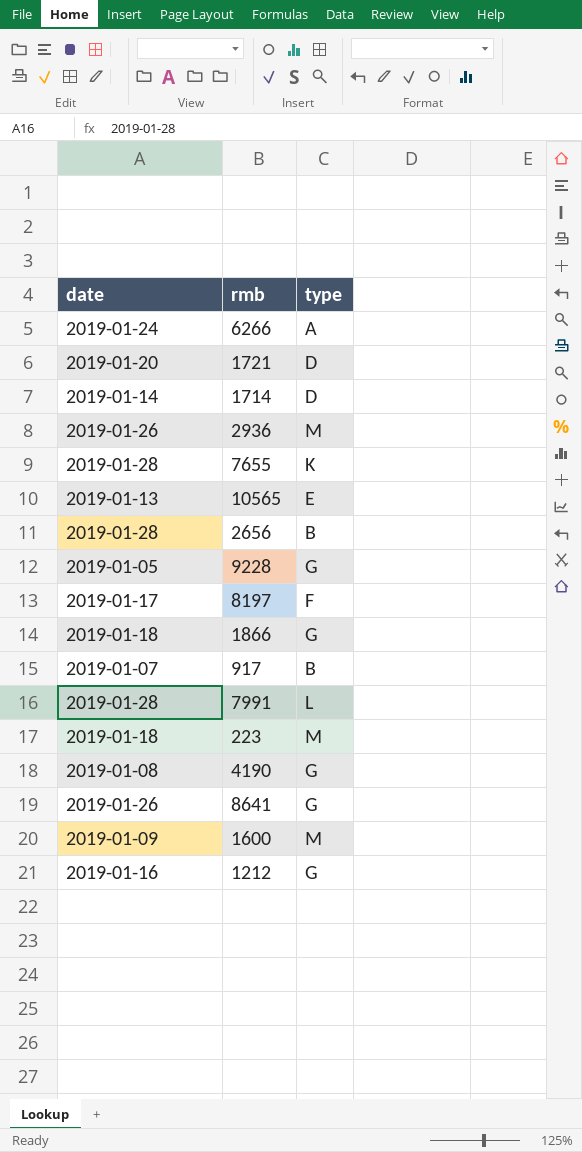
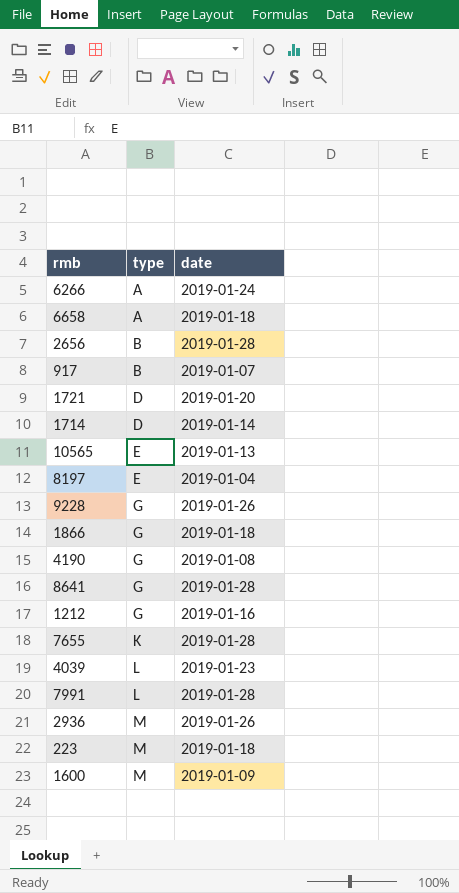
row order: none -> type ascending
column date | position: 1 -> 3
row 6658: none -> A | 2019-01-18
8197 | type: F -> E
8197 | date: 2019-01-17 -> 2019-01-04
9228 | date: 2019-01-05 -> 2019-01-26
8641 | date: 2019-01-26 -> 2019-01-28
row 4039: none -> L | 2019-01-23

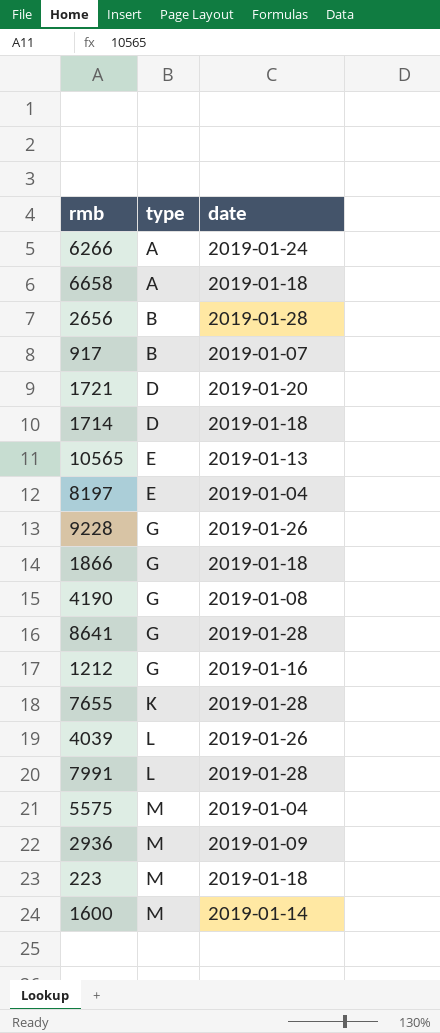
1714 | date: 2019-01-14 -> 2019-01-18
4039 | date: 2019-01-23 -> 2019-01-26
row 5575: none -> M | 2019-01-04
2936 | date: 2019-01-26 -> 2019-01-09
1600 | date: 2019-01-09 -> 2019-01-14

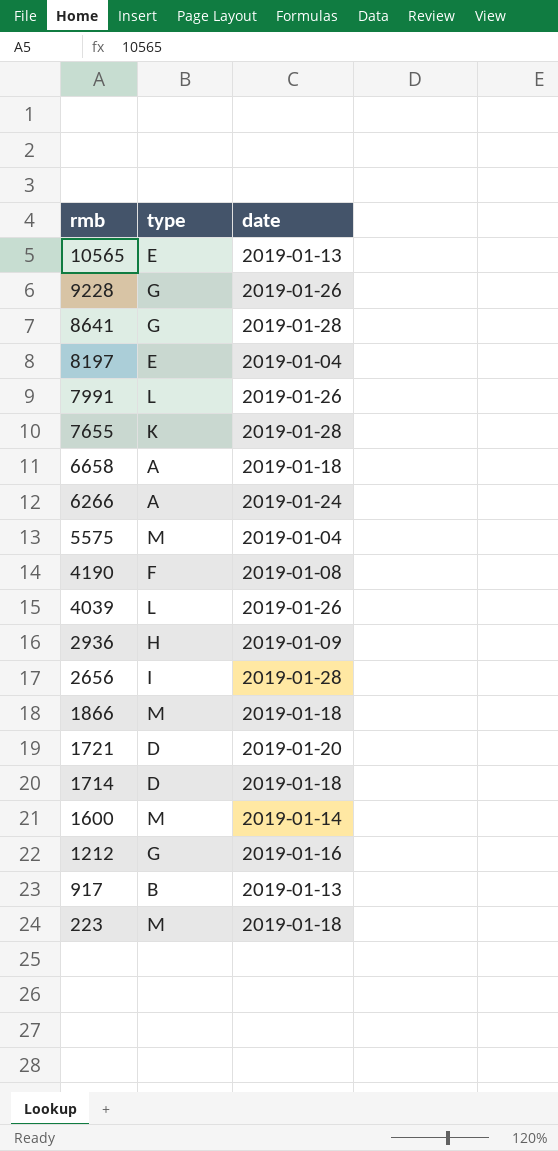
row order: type ascending -> rmb descending
7991 | date: 2019-01-28 -> 2019-01-26
4190 | type: G -> F
2936 | type: M -> H
2656 | type: B -> I
1866 | type: G -> M
917 | date: 2019-01-07 -> 2019-01-13

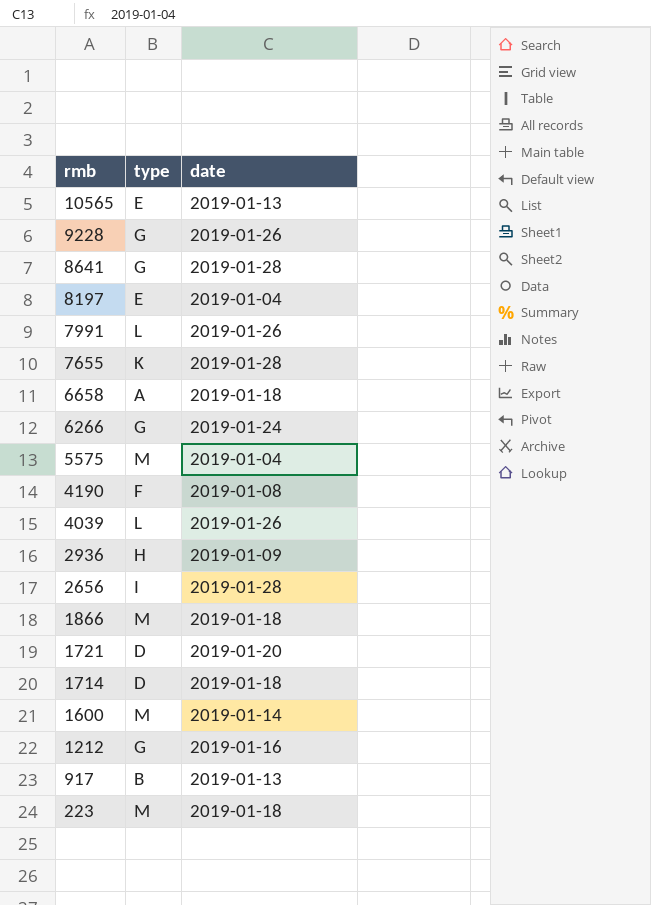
6266 | type: A -> G

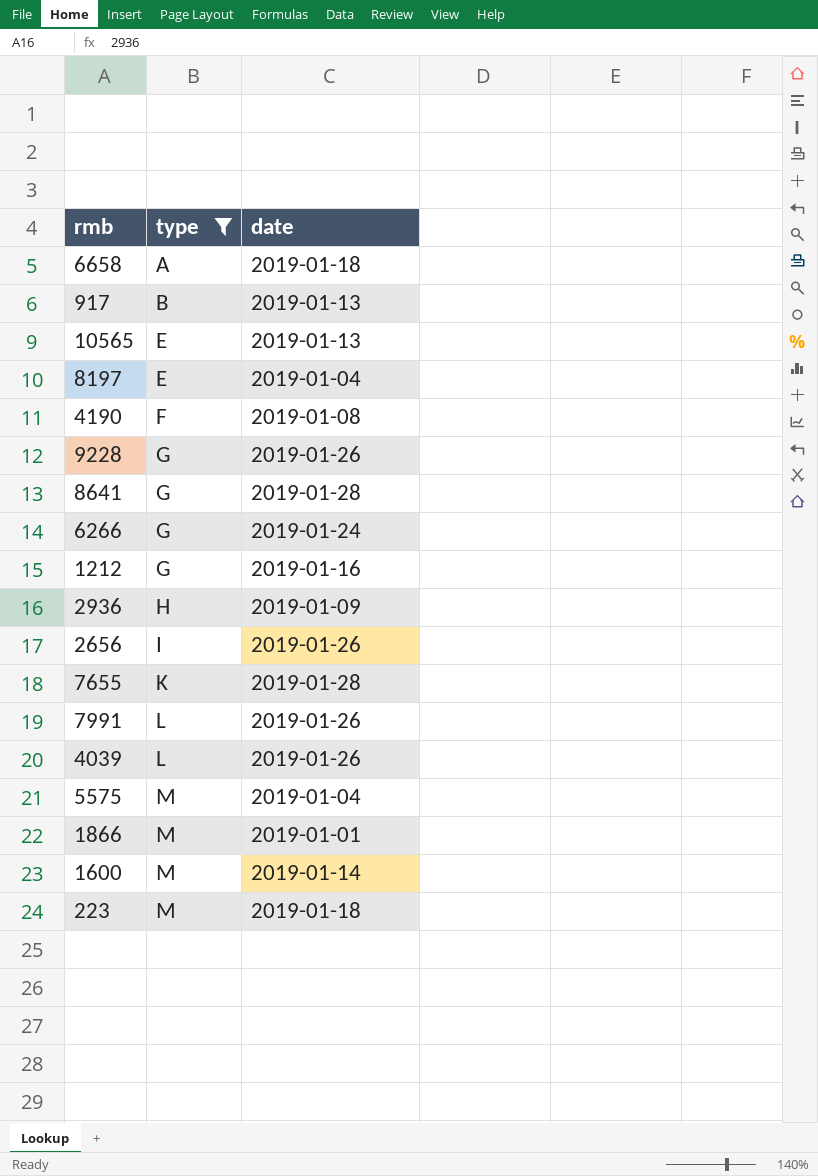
filter: none -> type != D
row order: rmb descending -> type ascending
2656 | date: 2019-01-28 -> 2019-01-26
1866 | date: 2019-01-18 -> 2019-01-01

